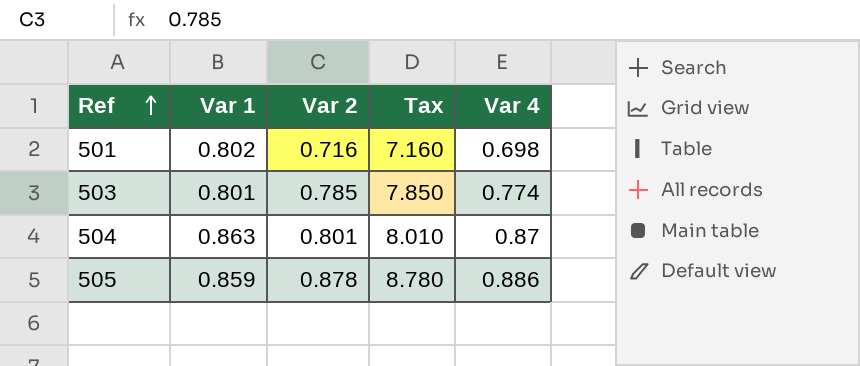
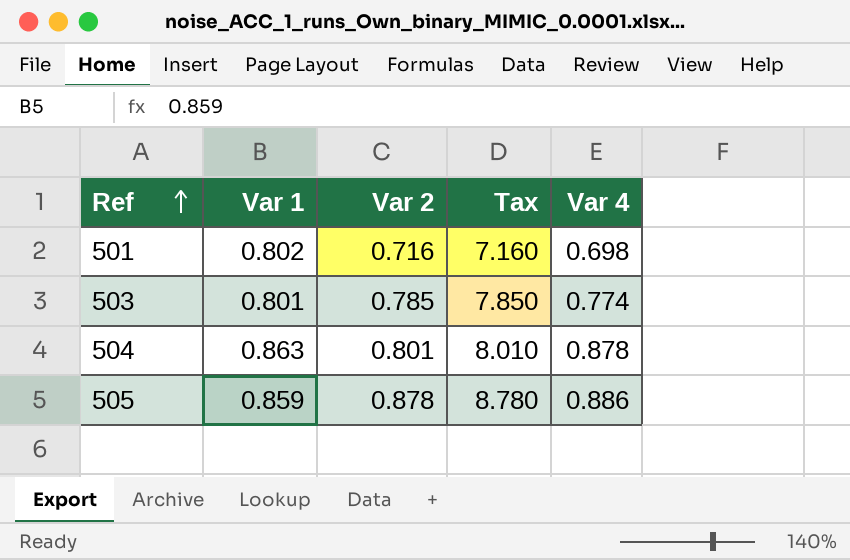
504 | Var 4: 0.87 -> 0.878

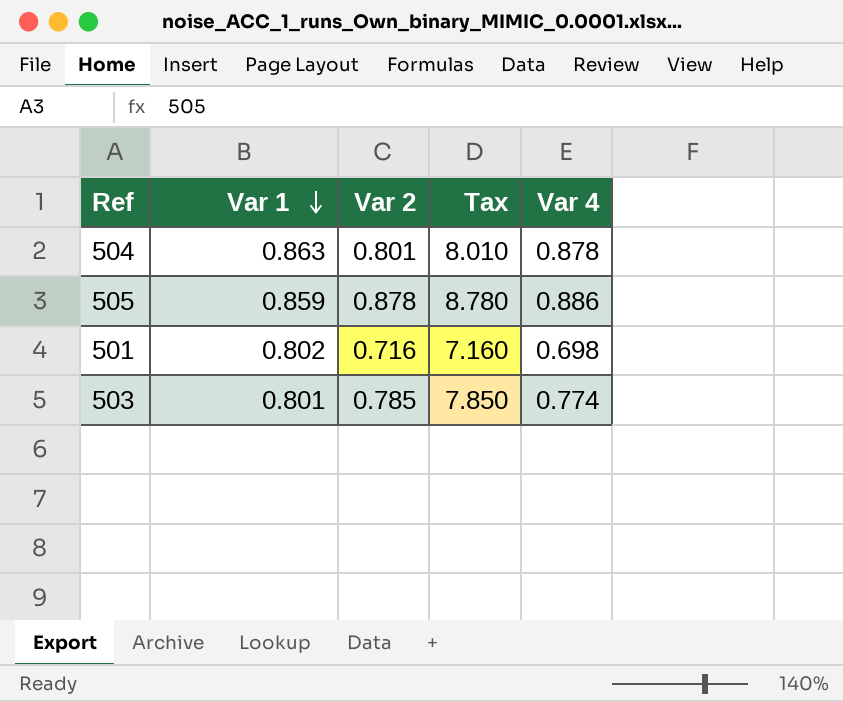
row order: Ref ascending -> Var 1 descending

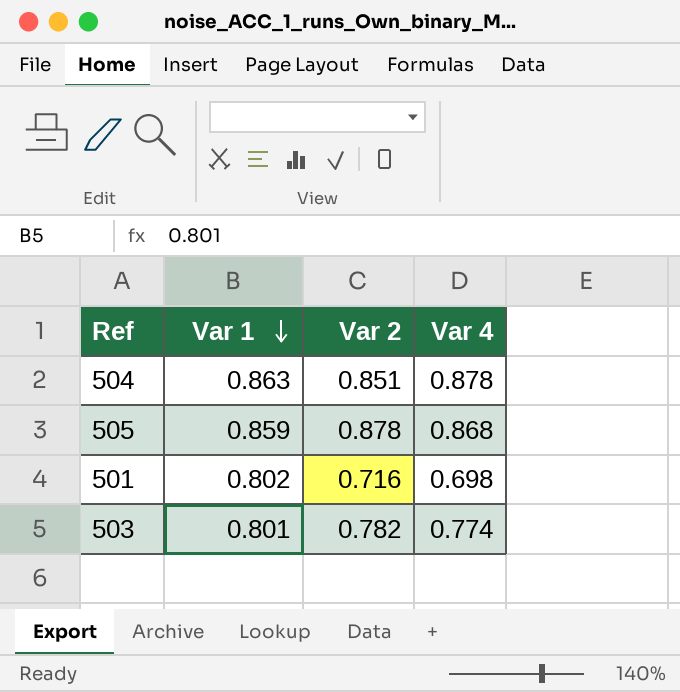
column Tax | formula: [Var 2] * 10 -> none
504 | Var 2: 0.801 -> 0.851
505 | Var 4: 0.886 -> 0.868
503 | Var 2: 0.785 -> 0.782

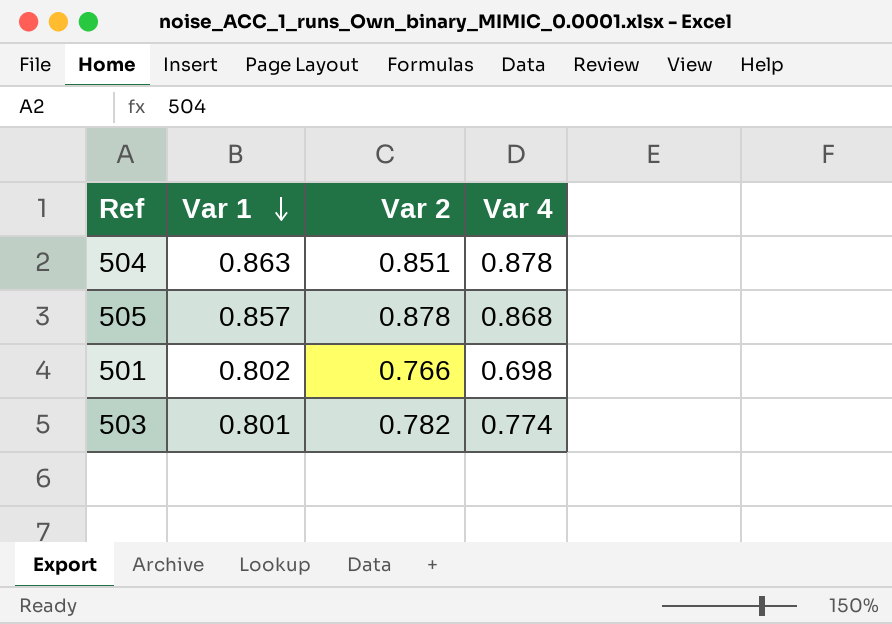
505 | Var 1: 0.859 -> 0.857
501 | Var 2: 0.716 -> 0.766

